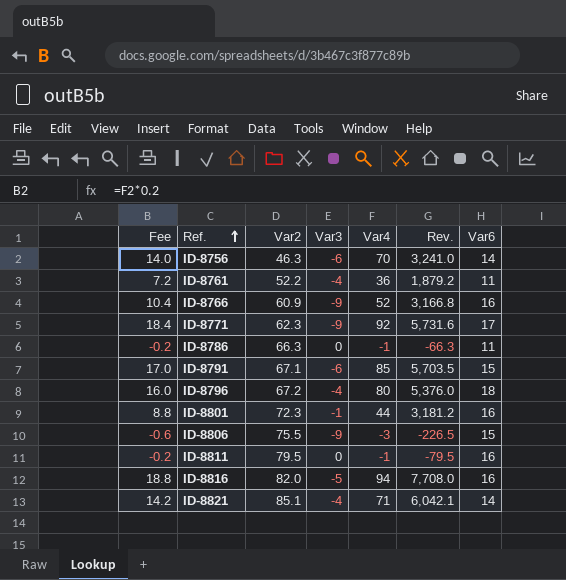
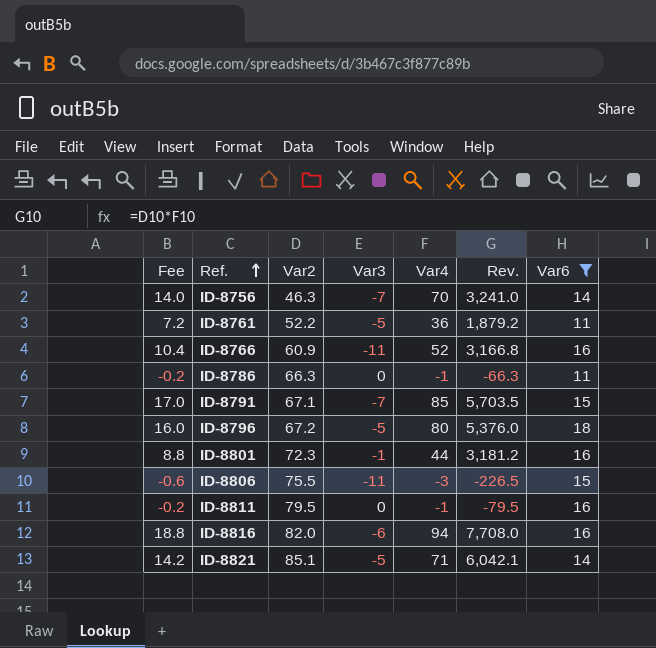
filter: none -> Var6 != 17
ID-8756 | Var3: -6 -> -7
ID-8761 | Var3: -4 -> -5
ID-8766 | Var3: -9 -> -11
ID-8791 | Var3: -6 -> -7
ID-8796 | Var3: -4 -> -5
ID-8806 | Var3: -9 -> -11
ID-8816 | Var3: -5 -> -6
ID-8821 | Var3: -4 -> -5

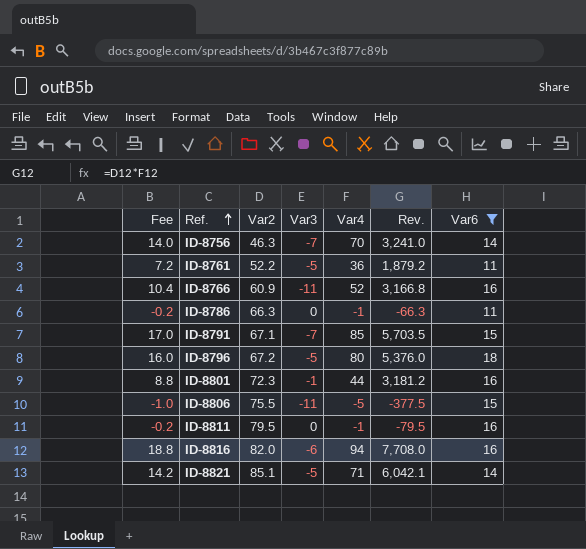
ID-8806 | Fee: -0.6 -> -1.0
ID-8806 | Var4: -3 -> -5
ID-8806 | Rev.: -226.5 -> -377.5

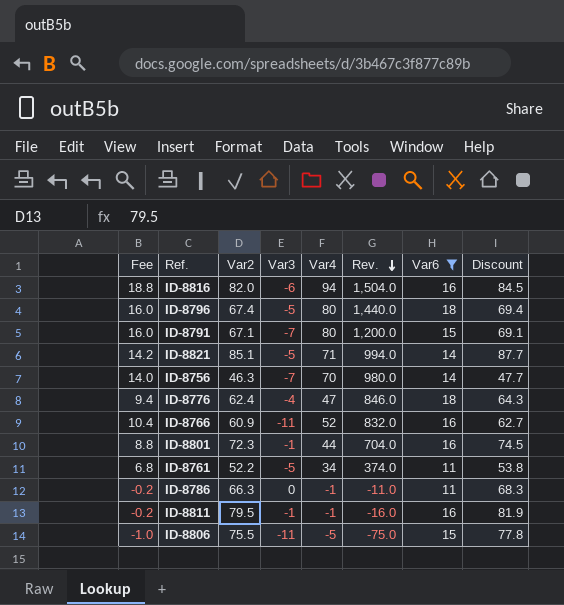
row order: Ref. ascending -> Rev. descending
column Rev. | formula: [Var2] * [Var4] -> [Var4] * [Var6]
column Discount | formula: none -> [Var2] * 1.03
ID-8796 | Var2: 67.2 -> 67.4
ID-8791 | Fee: 17.0 -> 16.0
ID-8791 | Var4: 85 -> 80
row ID-8776: none -> 9.4 | 62.4 | -4 | 47 | 846.0 | 18 | 64.3
ID-8761 | Fee: 7.2 -> 6.8
ID-8761 | Var4: 36 -> 34
ID-8811 | Var3: 0 -> -1

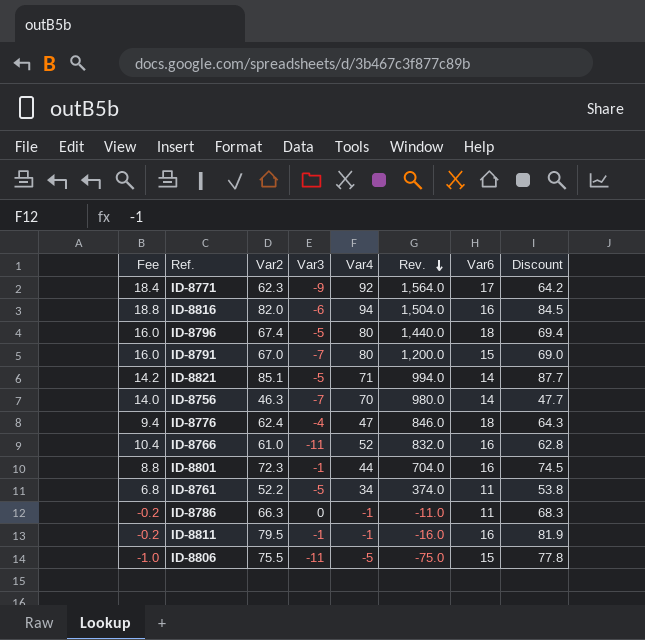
filter: Var6 != 17 -> none
ID-8791 | Var2: 67.1 -> 67.0
ID-8791 | Discount: 69.1 -> 69.0
ID-8766 | Var2: 60.9 -> 61.0
ID-8766 | Discount: 62.7 -> 62.8

